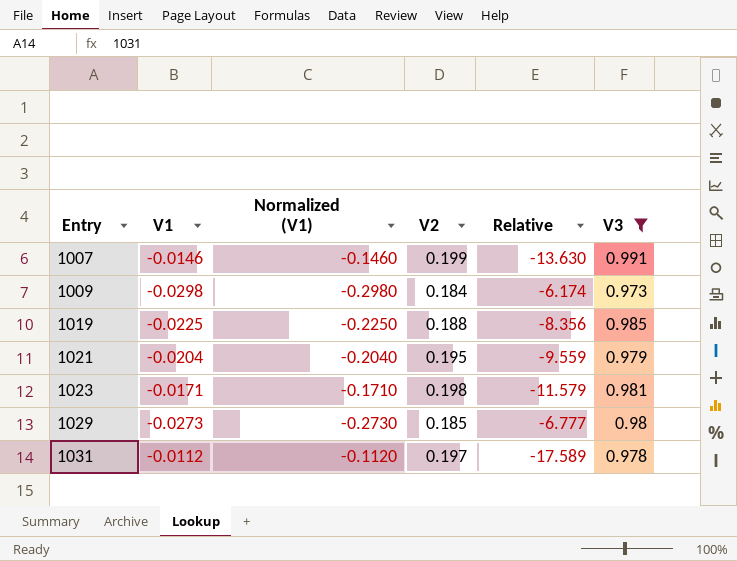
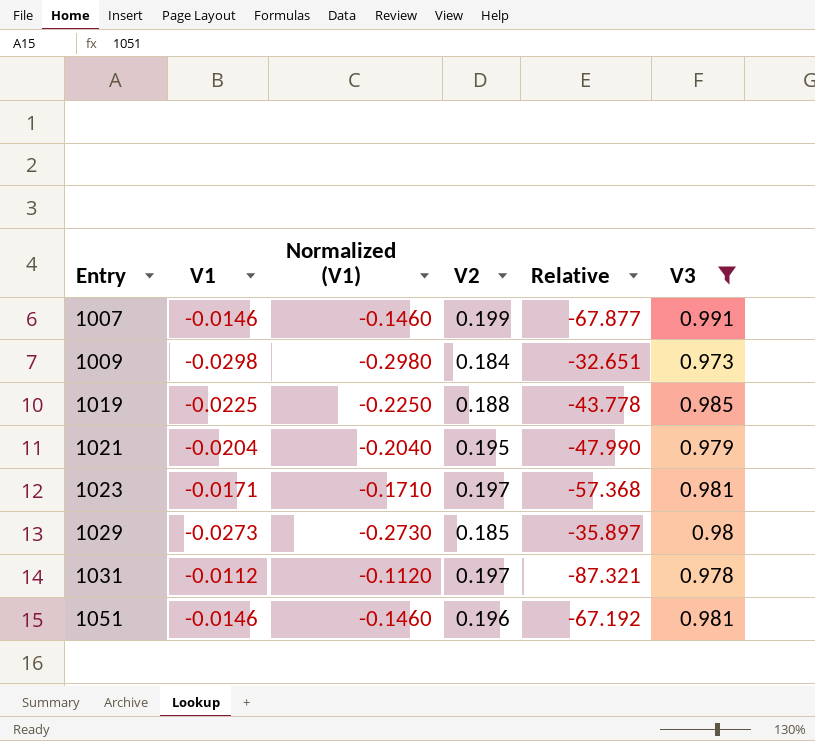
column Relative | formula: [V2] / [V1] -> [V3] / [V1]
1023 | V2: 0.198 -> 0.197
row 1051: none -> -0.0146 | -0.1460 | 0.196 | -67.192 | 0.981

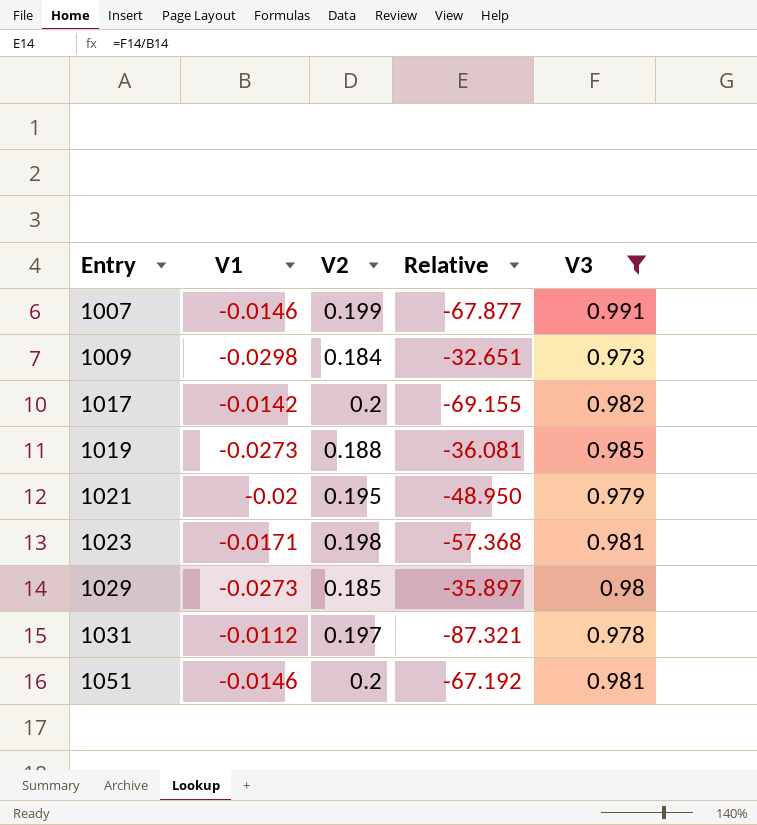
column Normalized (V1) | formula: [V1] * 10 -> none
row 1017: none -> -0.0142 | 0.2 | -69.155 | 0.982
1019 | V1: -0.0225 -> -0.0273
1019 | Relative: -43.778 -> -36.081
1021 | V1: -0.0204 -> -0.02
1021 | Relative: -47.990 -> -48.950
1023 | V2: 0.197 -> 0.198
1051 | V2: 0.196 -> 0.2

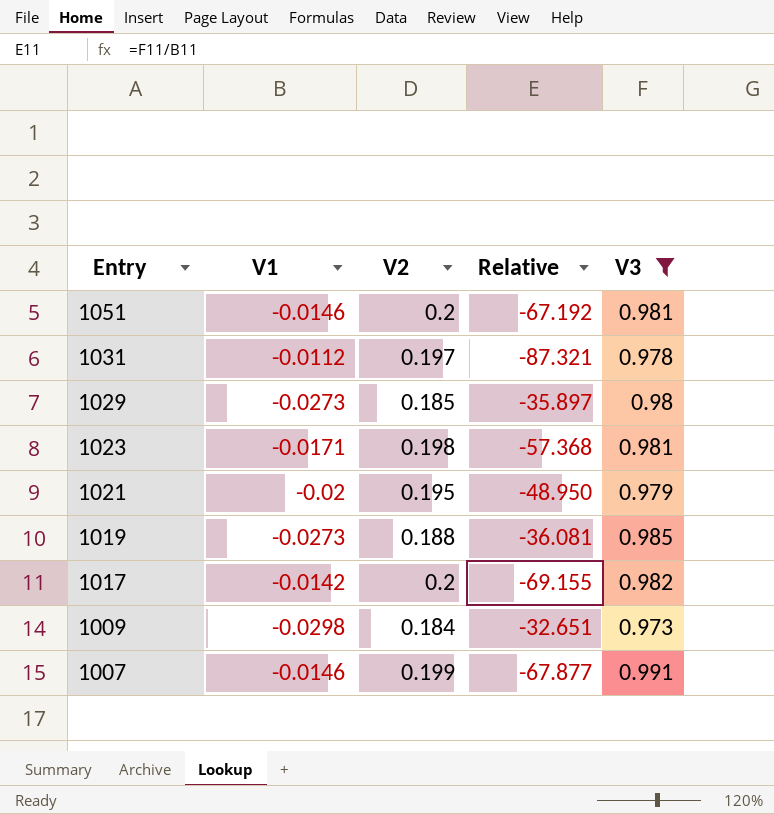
row order: Entry ascending -> Entry descending

